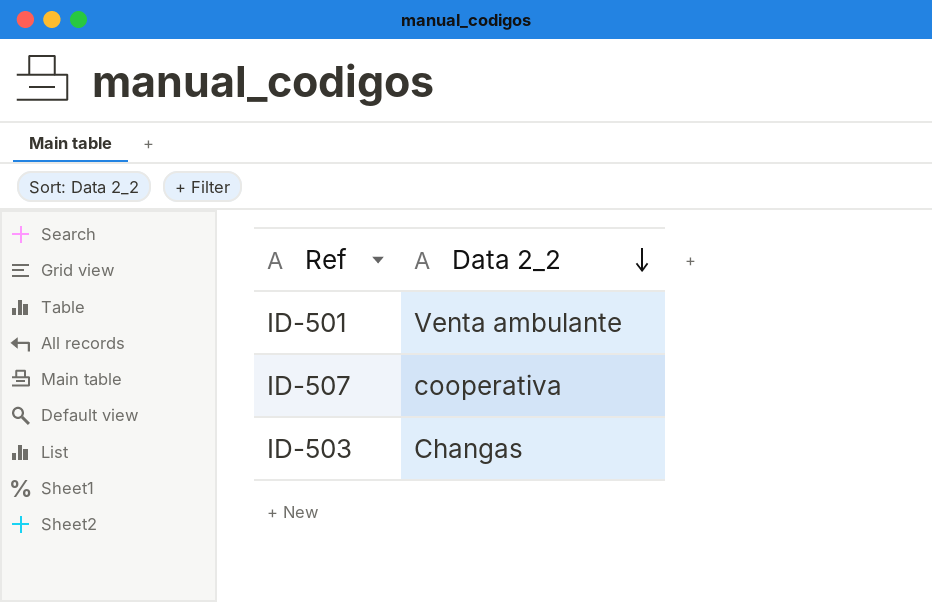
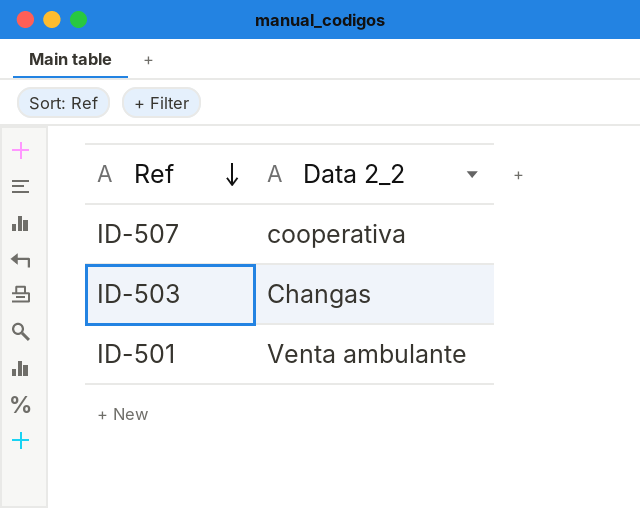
row order: Data 2_2 descending -> Ref descending

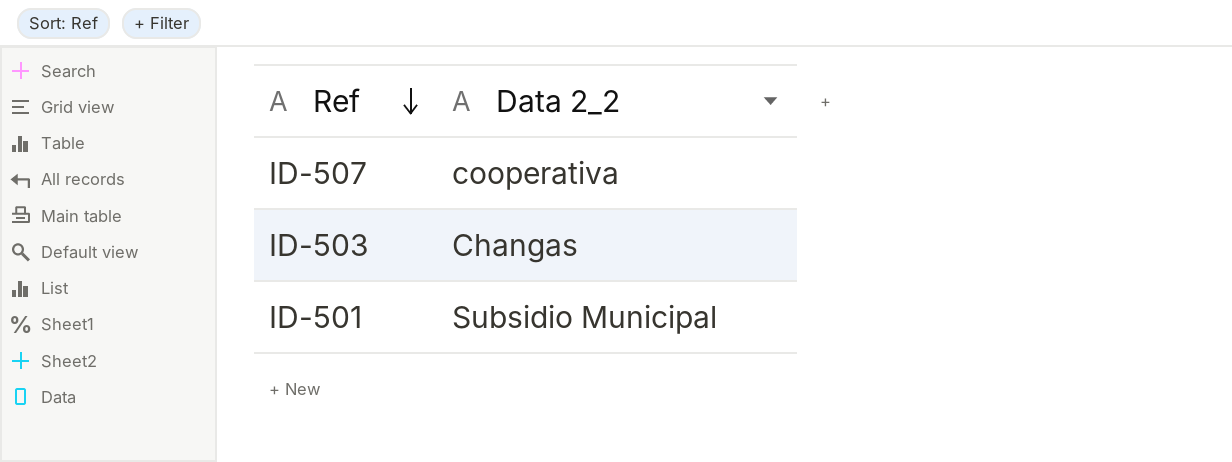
ID-501 | Data 2_2: Venta ambulante -> Subsidio Municipal

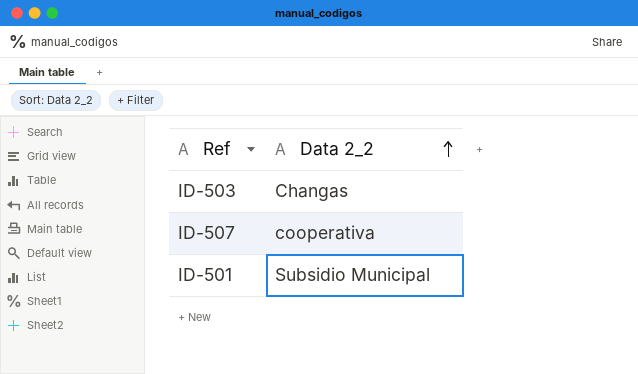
row order: Ref descending -> Data 2_2 ascending

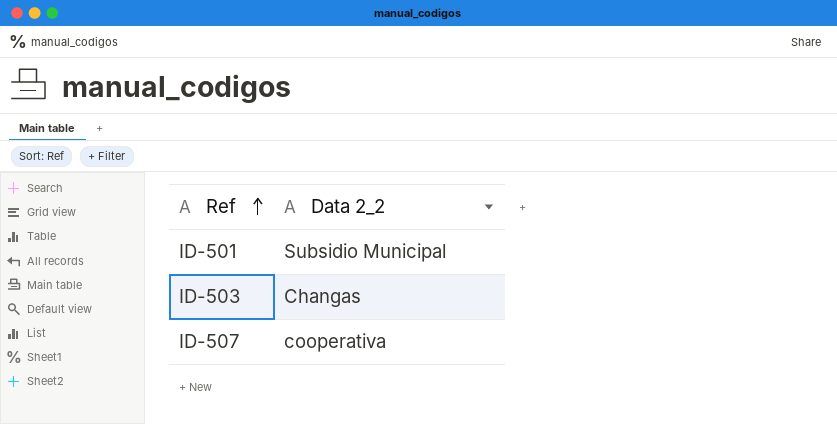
row order: Data 2_2 ascending -> Ref ascending

